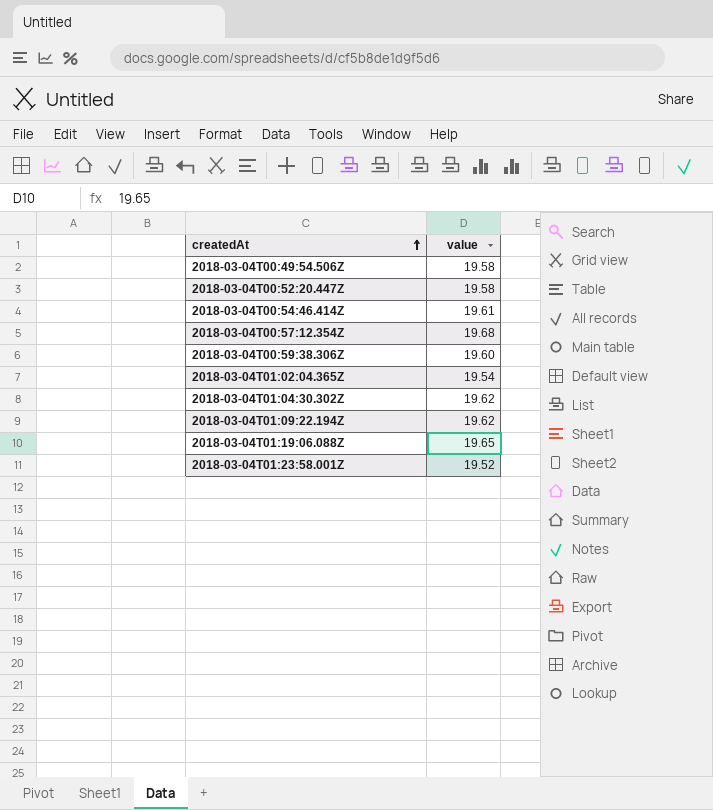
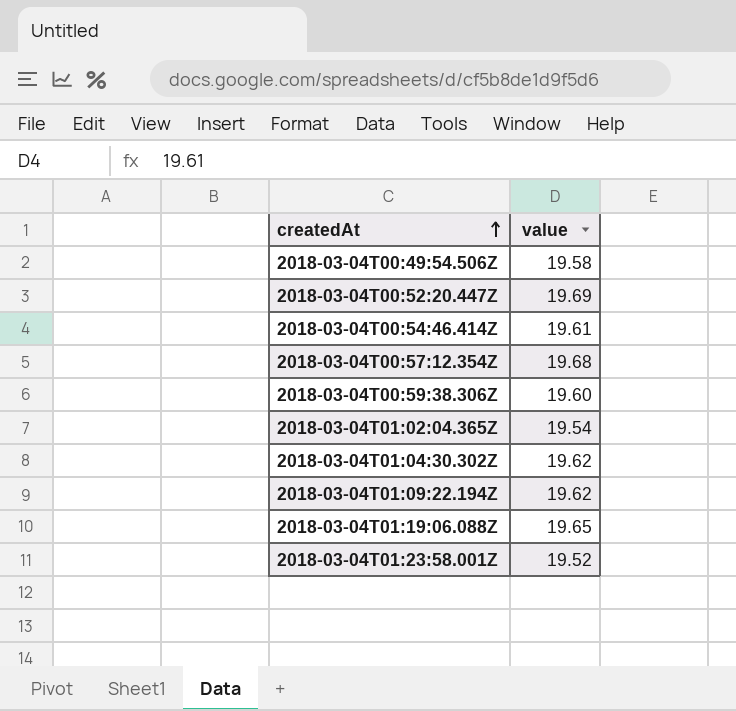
2018-03-04T00:52:20.447Z | value: 19.58 -> 19.69

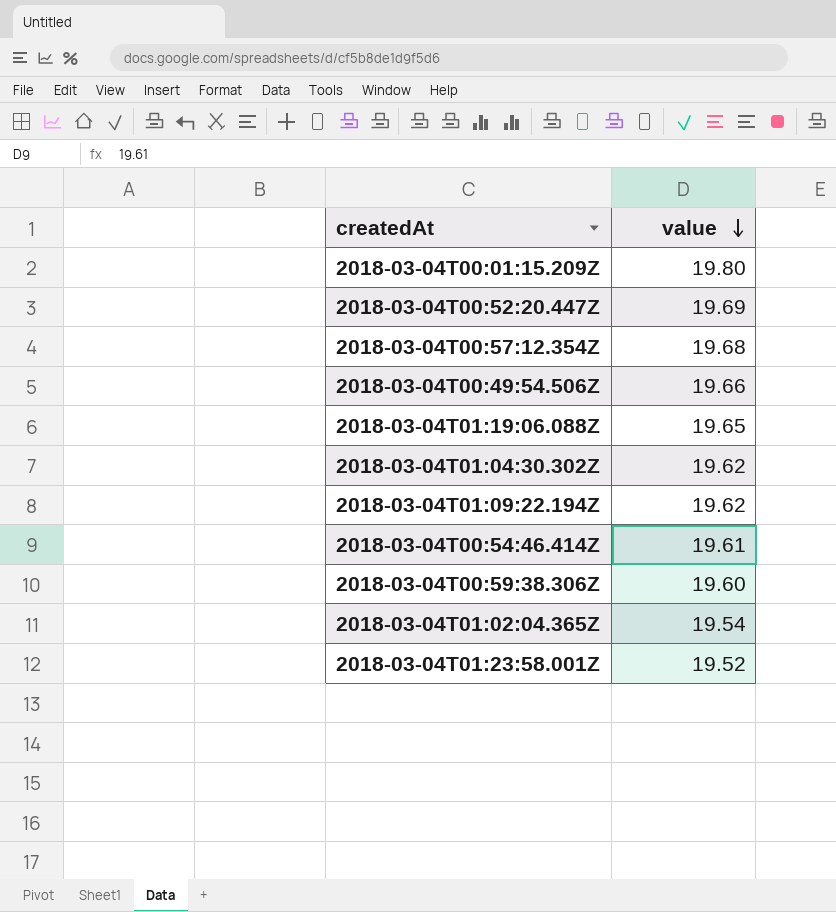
row order: createdAt ascending -> value descending
row 2018-03-04T00:01:15.209Z: none -> 19.80
2018-03-04T00:49:54.506Z | value: 19.58 -> 19.66

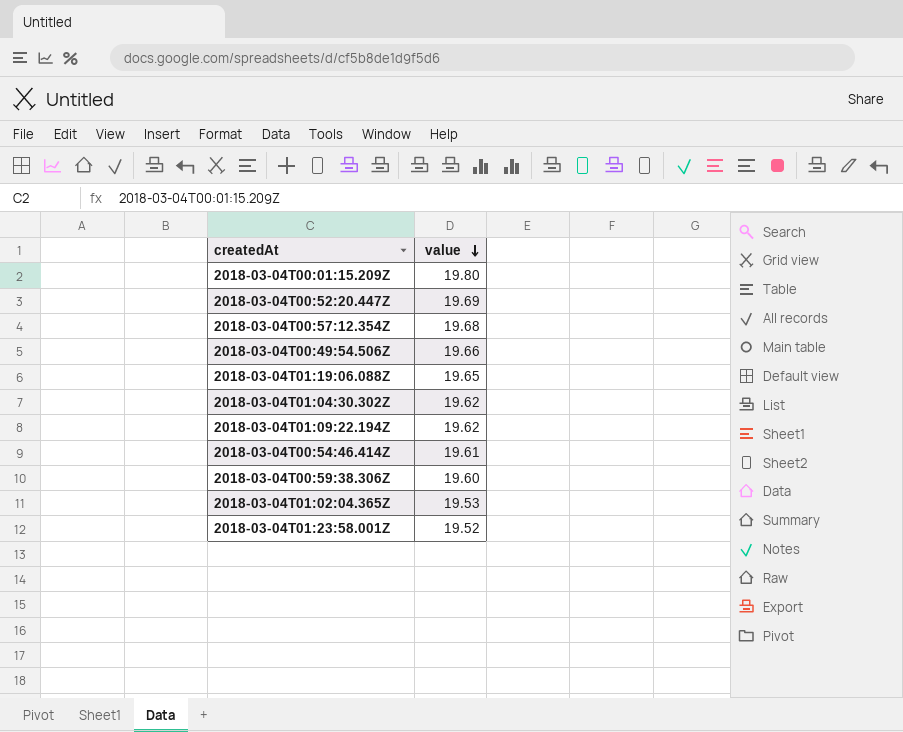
2018-03-04T01:02:04.365Z | value: 19.54 -> 19.53

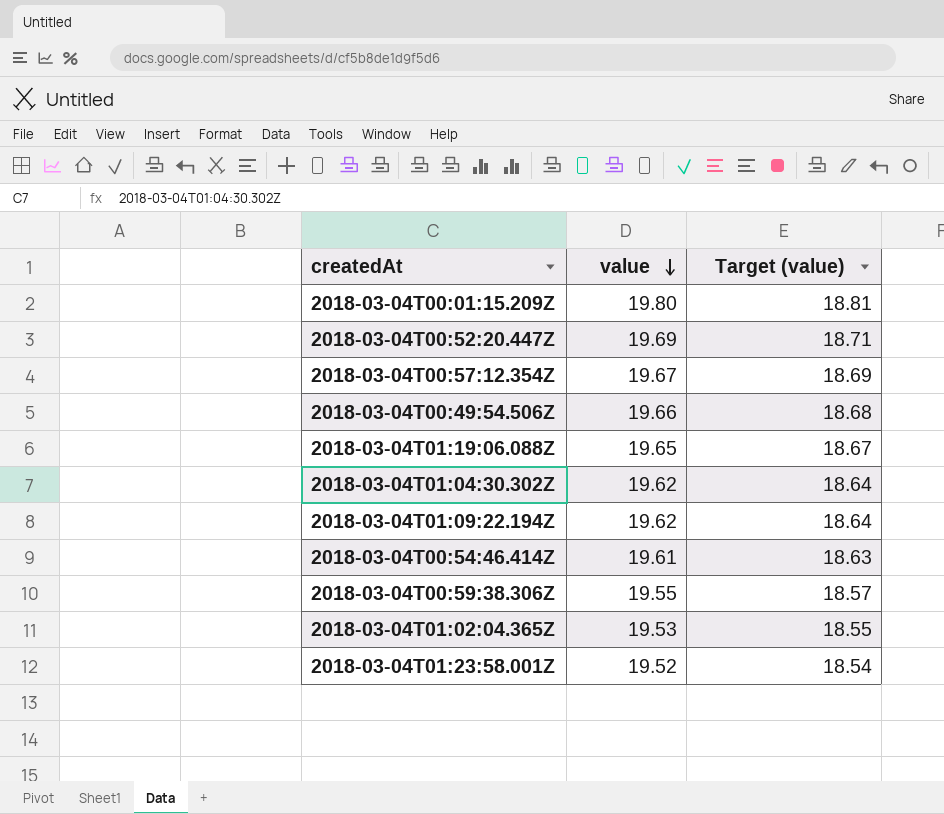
column Target (value) | formula: none -> [value] * 0.95
2018-03-04T00:57:12.354Z | value: 19.68 -> 19.67
2018-03-04T00:59:38.306Z | value: 19.60 -> 19.55

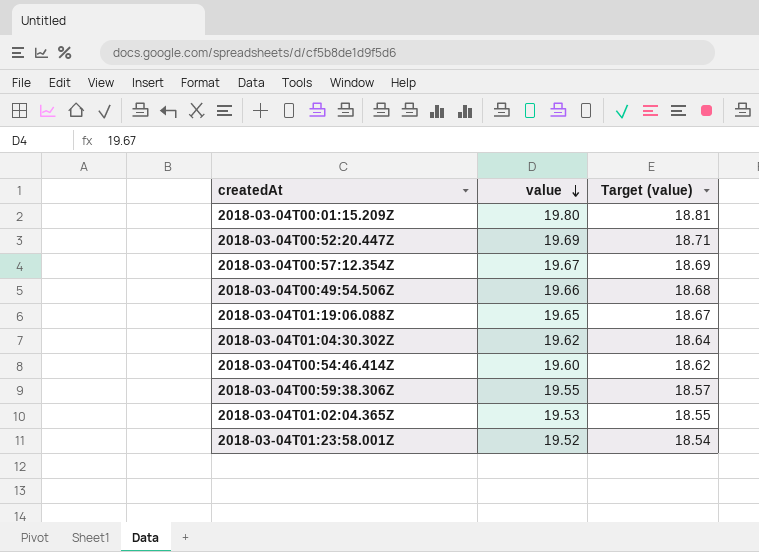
row 2018-03-04T01:09:22.194Z: 19.62 | 18.64 -> none
2018-03-04T00:54:46.414Z | value: 19.61 -> 19.60
2018-03-04T00:54:46.414Z | Target (value): 18.63 -> 18.62

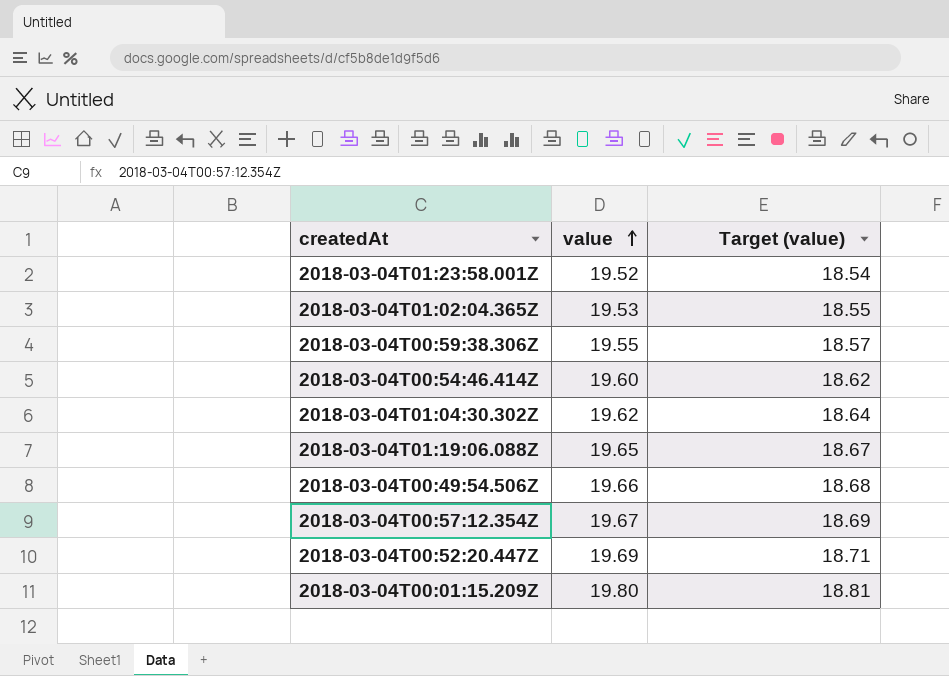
row order: value descending -> value ascending

